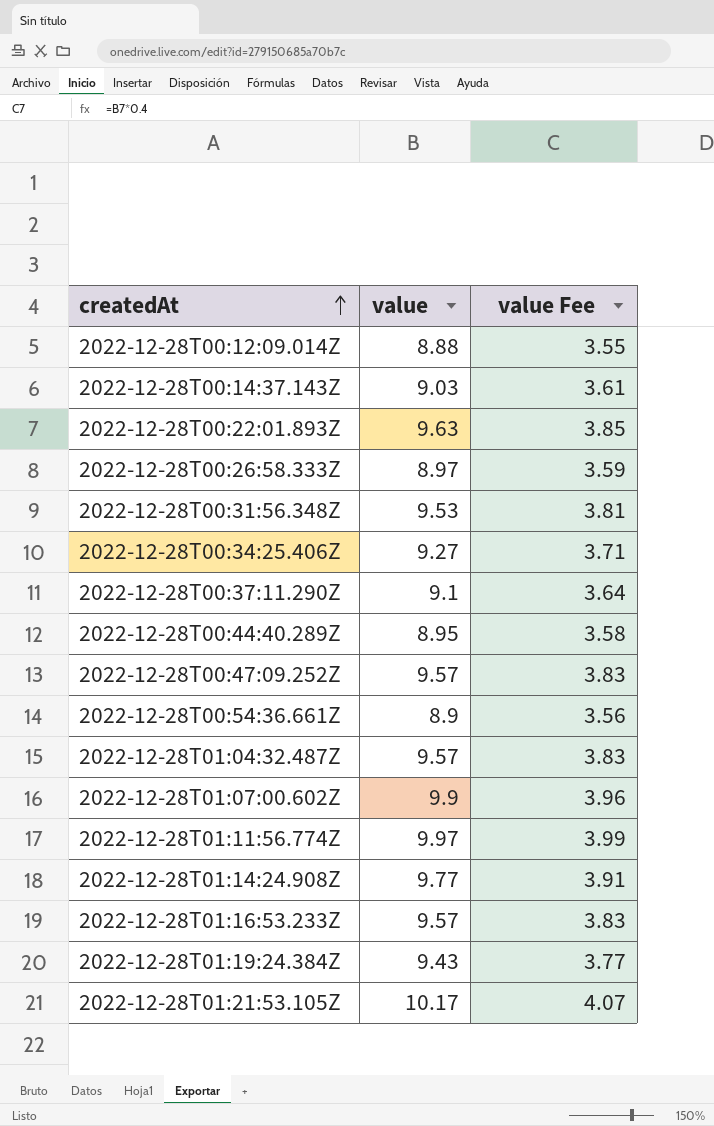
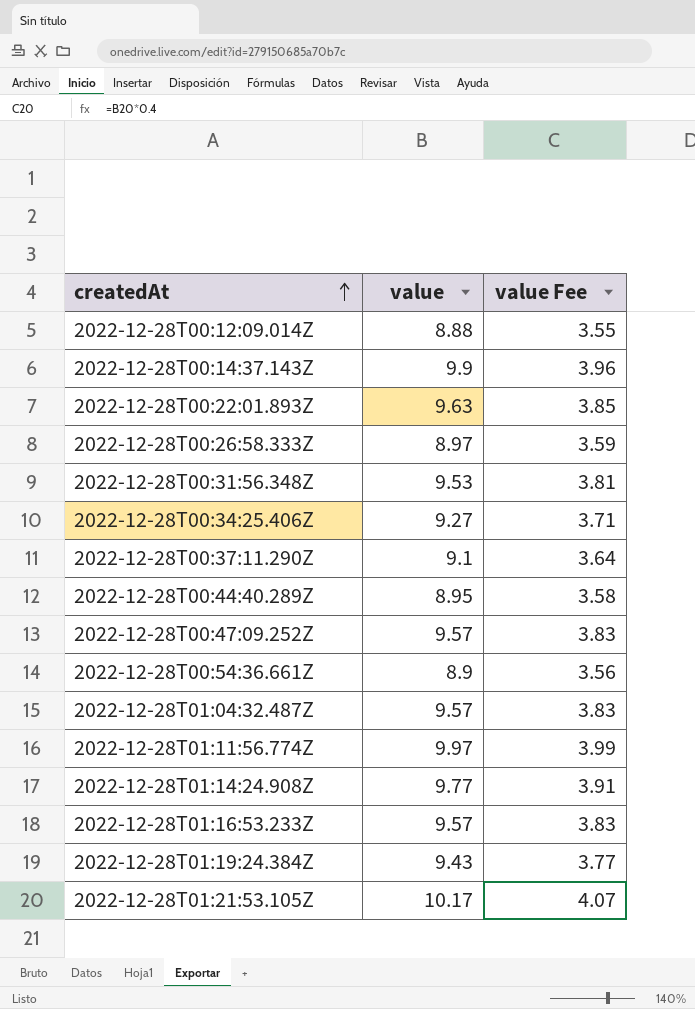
row 2022-12-28T01:07:00.602Z: 9.9 | 3.96 -> none
2022-12-28T00:14:37.143Z | value: 9.03 -> 9.9
2022-12-28T00:14:37.143Z | value Fee: 3.61 -> 3.96

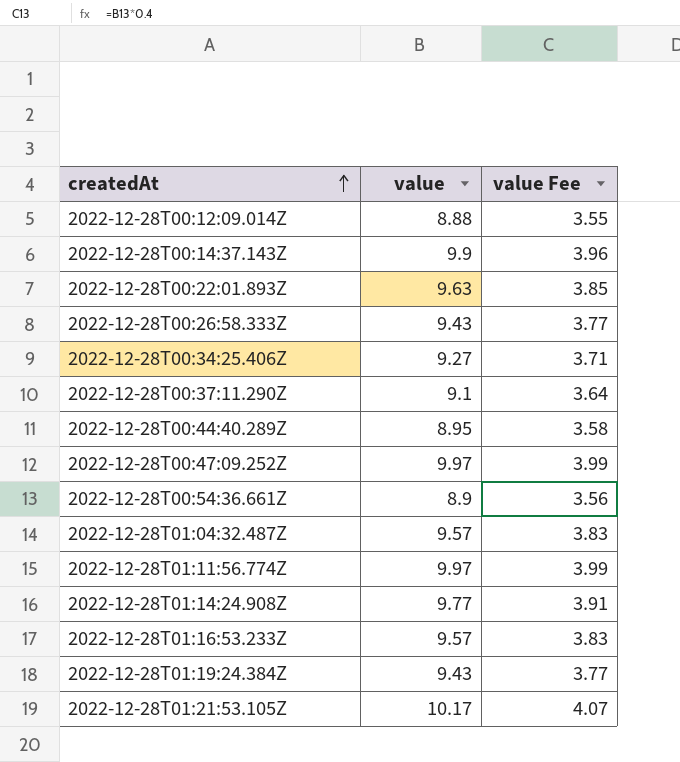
row 2022-12-28T00:31:56.348Z: 9.53 | 3.81 -> none
2022-12-28T00:26:58.333Z | value: 8.97 -> 9.43
2022-12-28T00:26:58.333Z | value Fee: 3.59 -> 3.77
2022-12-28T00:47:09.252Z | value: 9.57 -> 9.97
2022-12-28T00:47:09.252Z | value Fee: 3.83 -> 3.99

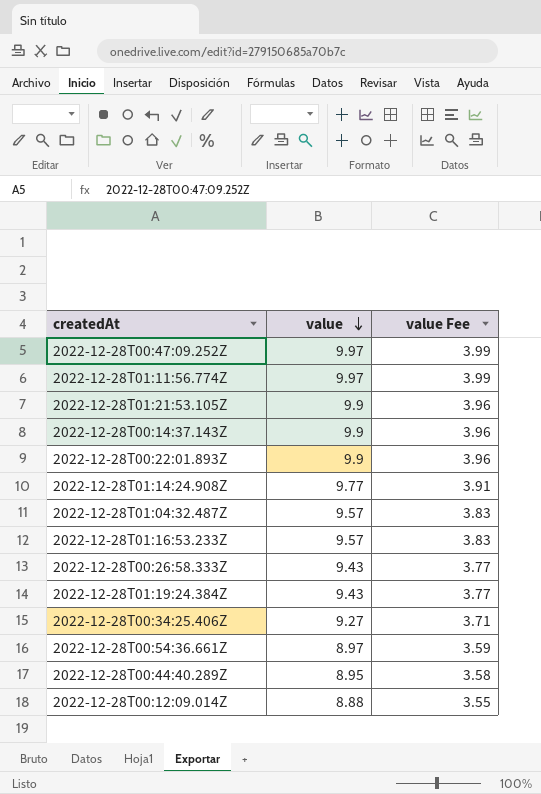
row order: createdAt ascending -> value descending
row 2022-12-28T00:37:11.290Z: 9.1 | 3.64 -> none
2022-12-28T01:21:53.105Z | value: 10.17 -> 9.9
2022-12-28T01:21:53.105Z | value Fee: 4.07 -> 3.96
2022-12-28T00:22:01.893Z | value: 9.63 -> 9.9
2022-12-28T00:22:01.893Z | value Fee: 3.85 -> 3.96
2022-12-28T00:54:36.661Z | value: 8.9 -> 8.97
2022-12-28T00:54:36.661Z | value Fee: 3.56 -> 3.59

